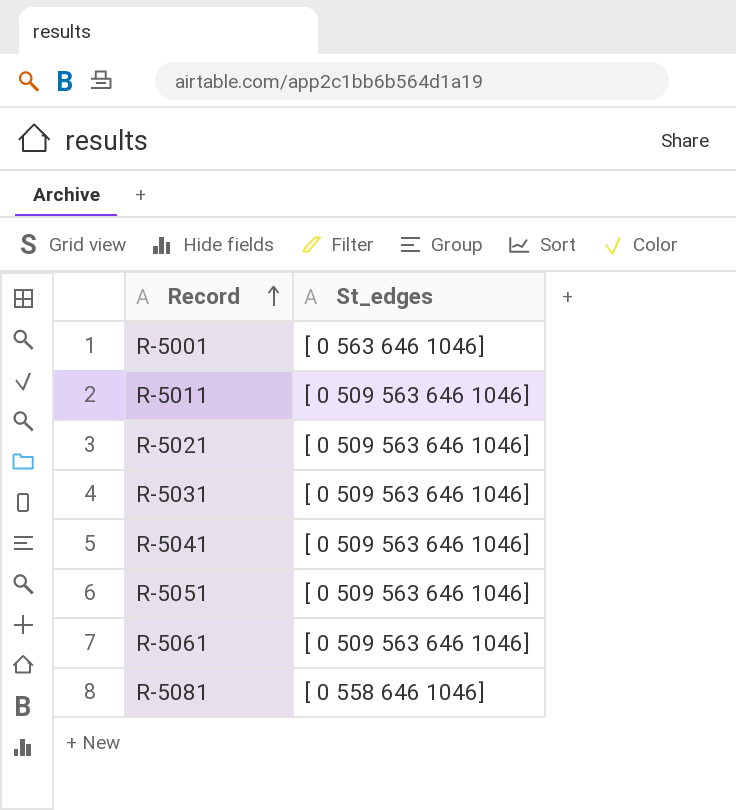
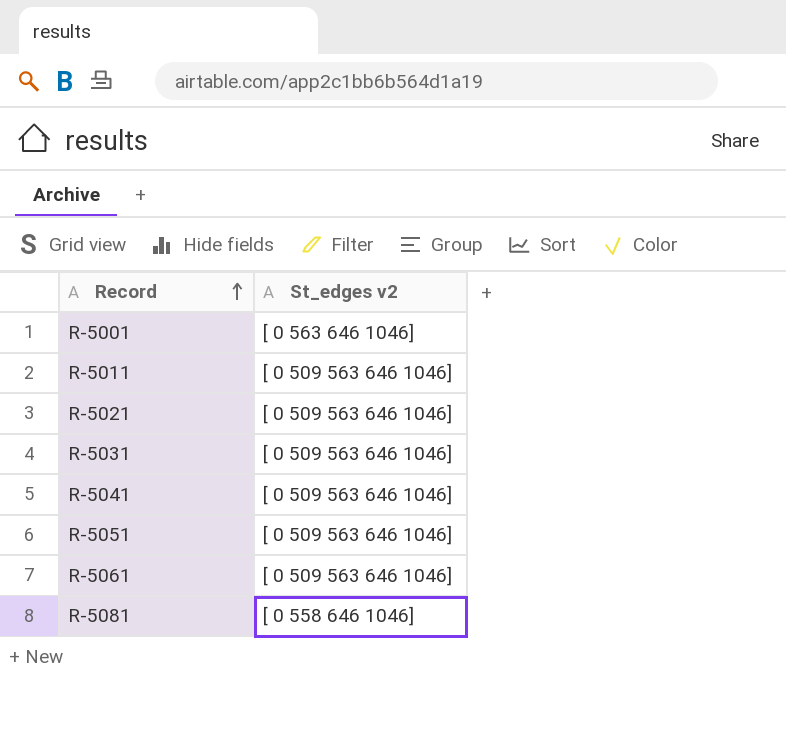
column name: St_edges -> St_edges v2

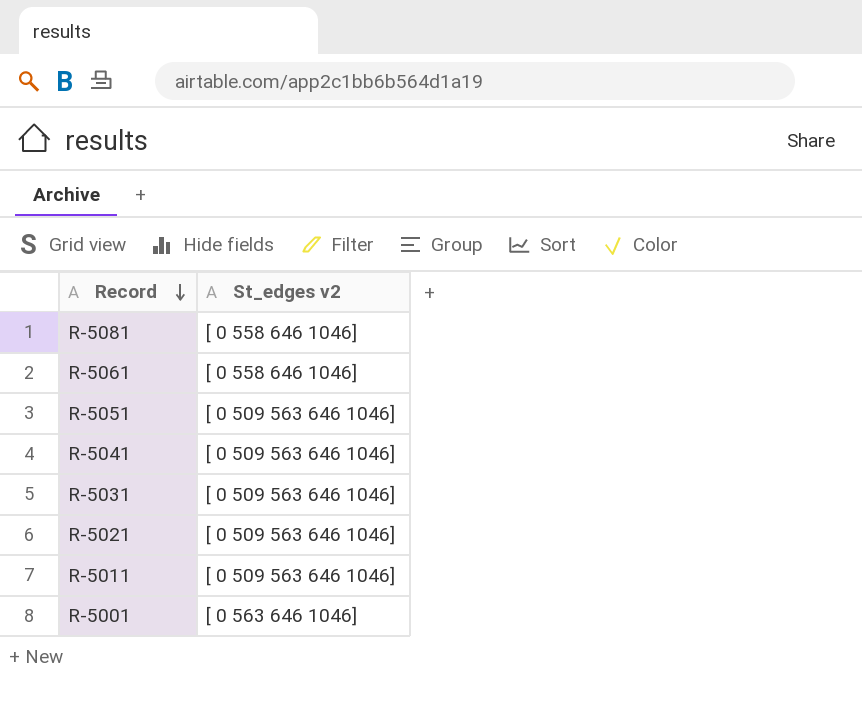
row order: Record ascending -> Record descending
R-5061 | St_edges v2: [ 0 509 563 646 1046] -> [ 0 558 646 1046]

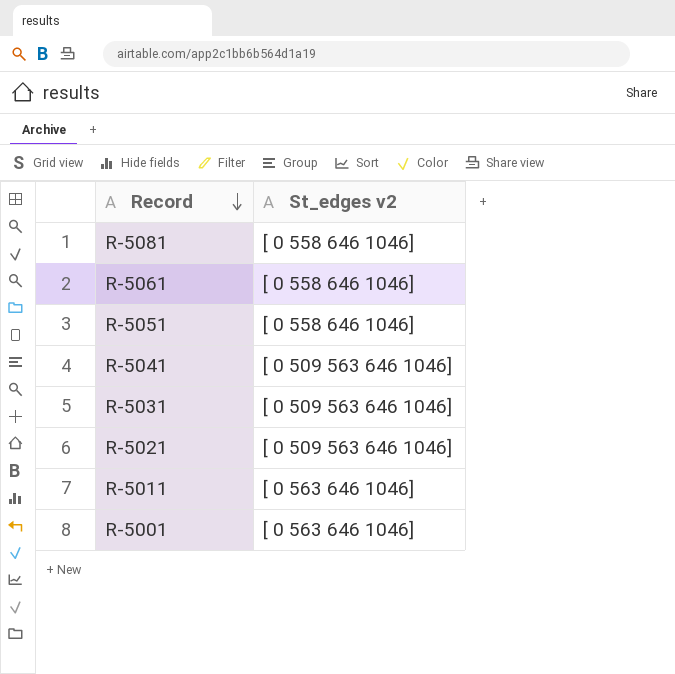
R-5051 | St_edges v2: [ 0 509 563 646 1046] -> [ 0 558 646 1046]
R-5011 | St_edges v2: [ 0 509 563 646 1046] -> [ 0 563 646 1046]

